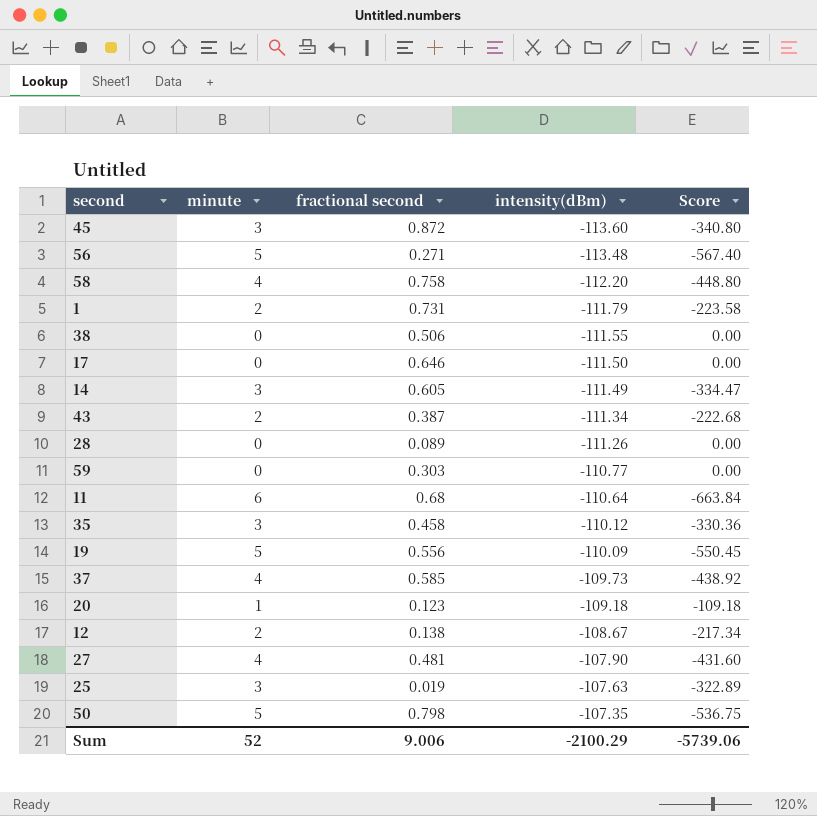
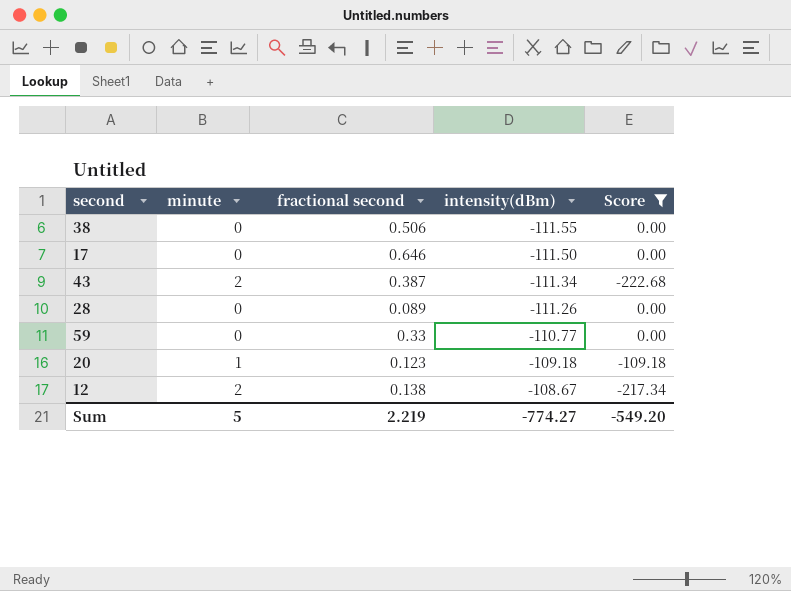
filter: none -> Score >= -222.68
59 | fractional second: 0.303 -> 0.33
Sum | minute: 52 -> 5
Sum | fractional second: 9.006 -> 2.219
Sum | intensity(dBm): -2100.29 -> -774.27
Sum | Score: -5739.06 -> -549.20

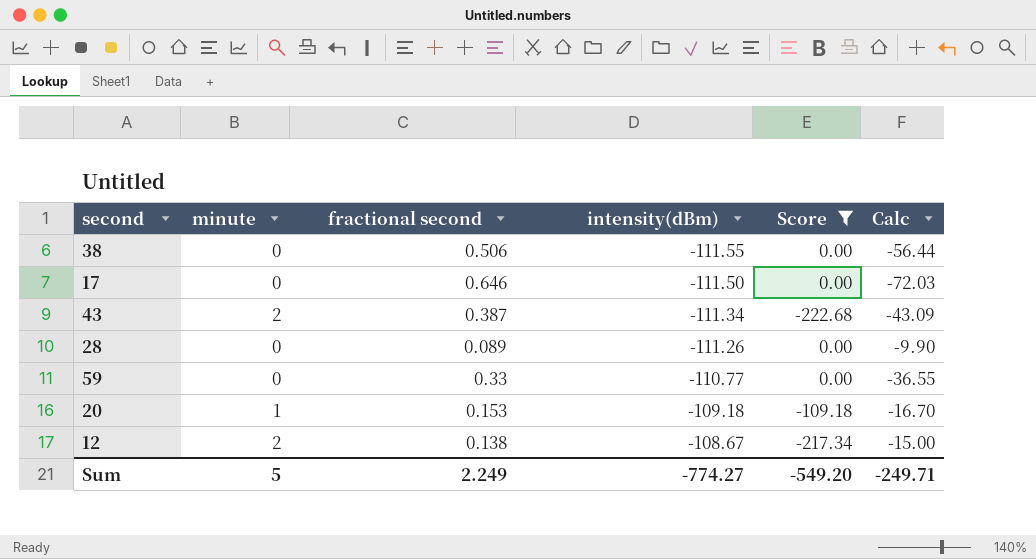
column Calc | formula: none -> [fractional second] * [intensity(dBm)]
20 | fractional second: 0.123 -> 0.153
Sum | fractional second: 2.219 -> 2.249

